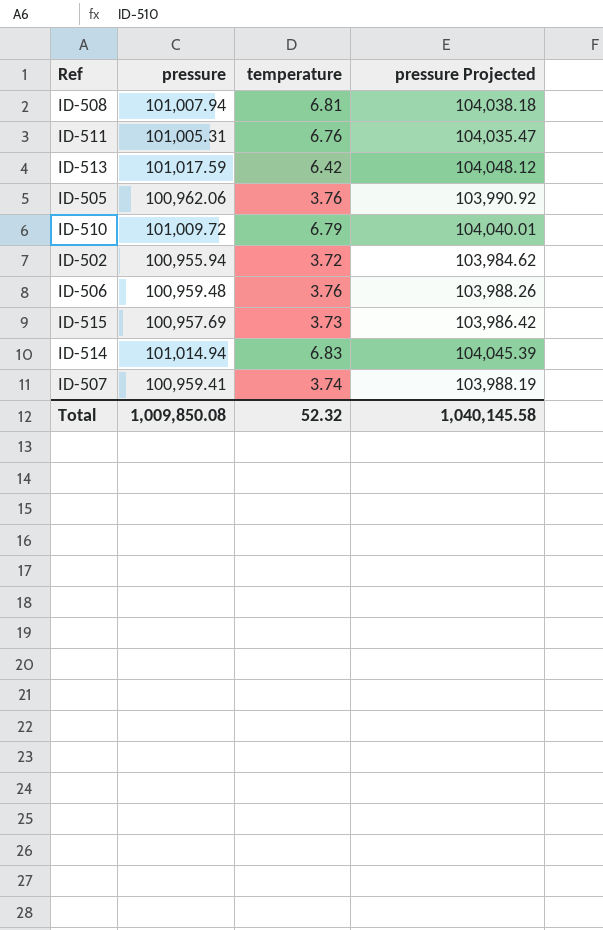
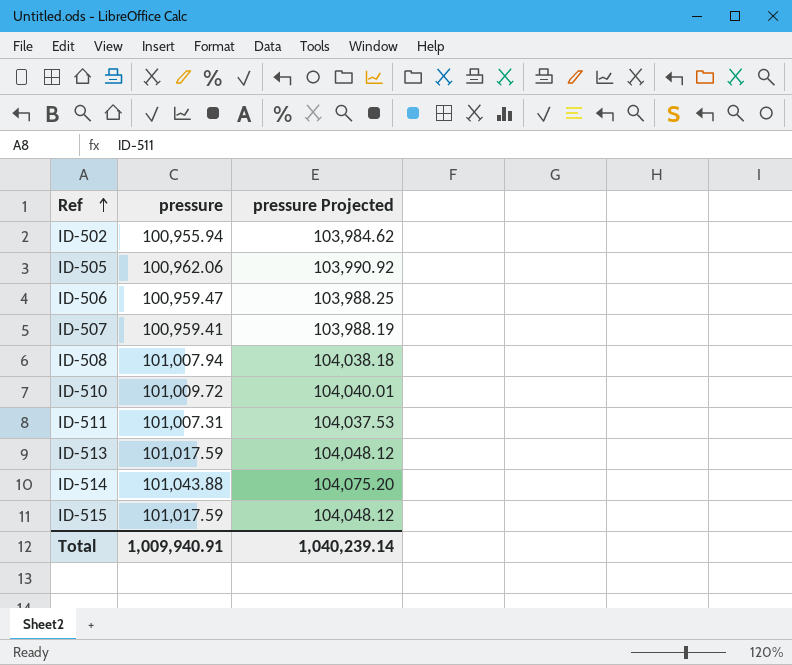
row order: none -> Ref ascending
column temperature | position: 3 -> none
ID-506 | pressure: 100,959.48 -> 100,959.47
ID-506 | pressure Projected: 103,988.26 -> 103,988.25
ID-511 | pressure: 101,005.31 -> 101,007.31
ID-511 | pressure Projected: 104,035.47 -> 104,037.53
ID-514 | pressure: 101,014.94 -> 101,043.88
ID-514 | pressure Projected: 104,045.39 -> 104,075.20
ID-515 | pressure: 100,957.69 -> 101,017.59
ID-515 | pressure Projected: 103,986.42 -> 104,048.12
Total | pressure: 1,009,850.08 -> 1,009,940.91
Total | pressure Projected: 1,040,145.58 -> 1,040,239.14

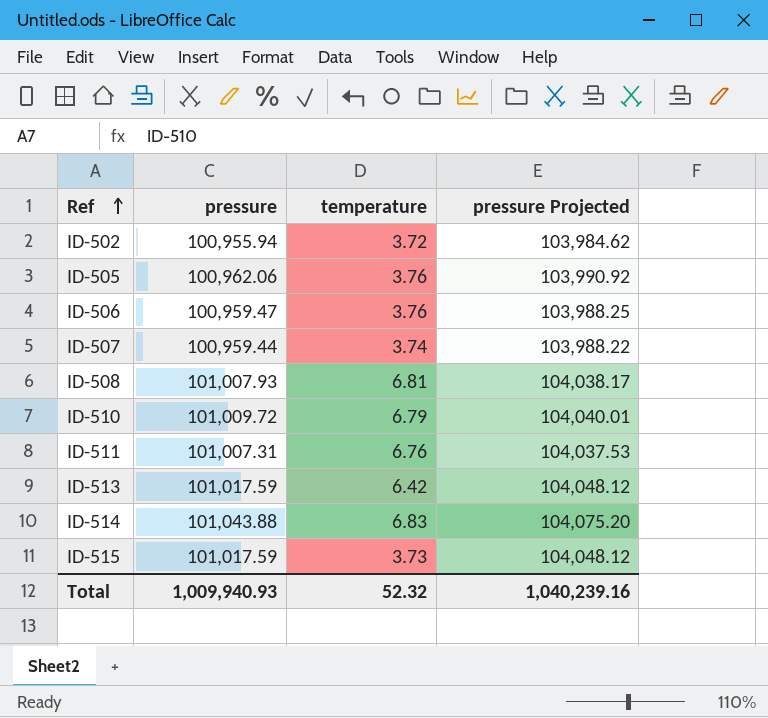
column temperature | position: none -> 3
ID-507 | pressure: 100,959.41 -> 100,959.44
ID-507 | pressure Projected: 103,988.19 -> 103,988.22
ID-508 | pressure: 101,007.94 -> 101,007.93
ID-508 | pressure Projected: 104,038.18 -> 104,038.17
Total | pressure: 1,009,940.91 -> 1,009,940.93
Total | pressure Projected: 1,040,239.14 -> 1,040,239.16

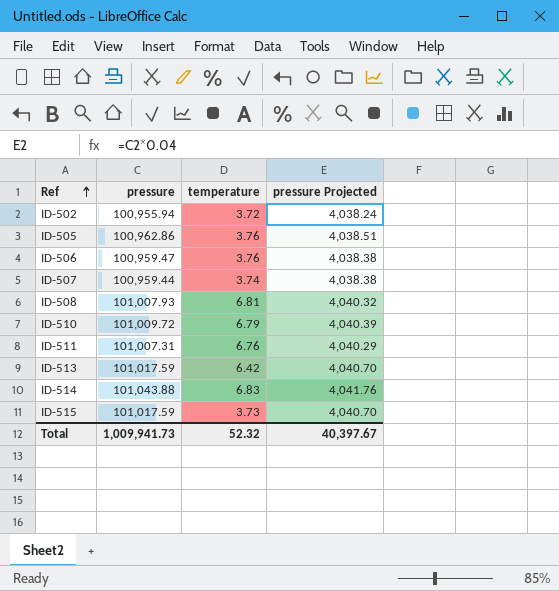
column pressure Projected | formula: [pressure] * 1.03 -> [pressure] * 0.04
ID-505 | pressure: 100,962.06 -> 100,962.86
Total | pressure: 1,009,940.93 -> 1,009,941.73
Total | pressure Projected: 1,040,239.16 -> 40,397.67

